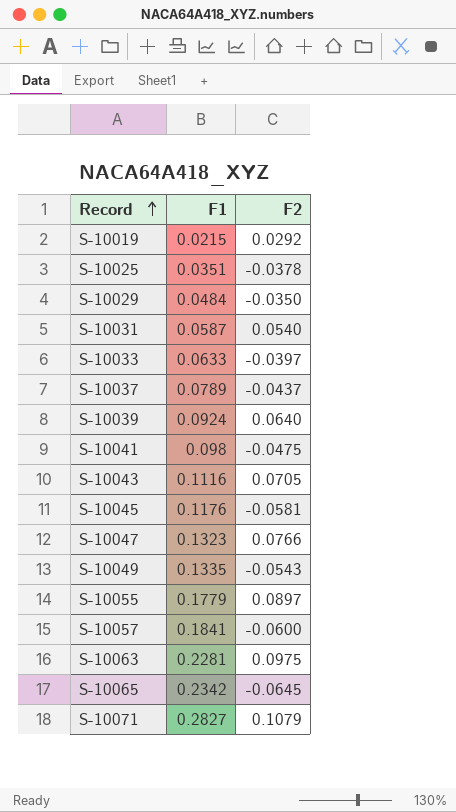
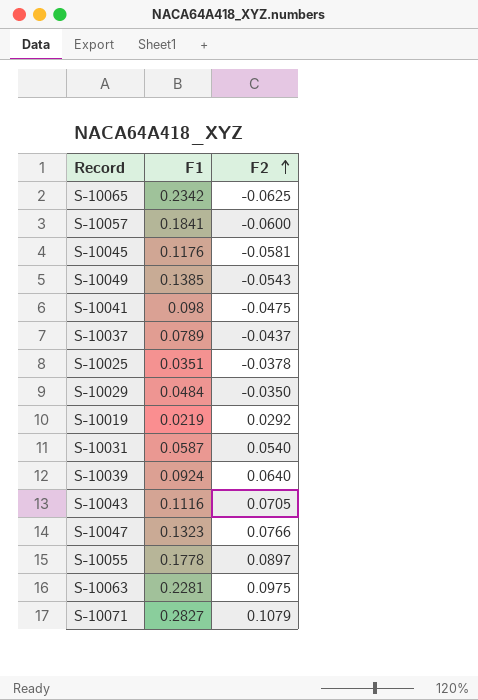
row order: Record ascending -> F2 ascending
row S-10033: 0.0633 | -0.0397 -> none
S-10065 | F2: -0.0645 -> -0.0625
S-10049 | F1: 0.1335 -> 0.1385
S-10019 | F1: 0.0215 -> 0.0219
S-10055 | F1: 0.1779 -> 0.1778

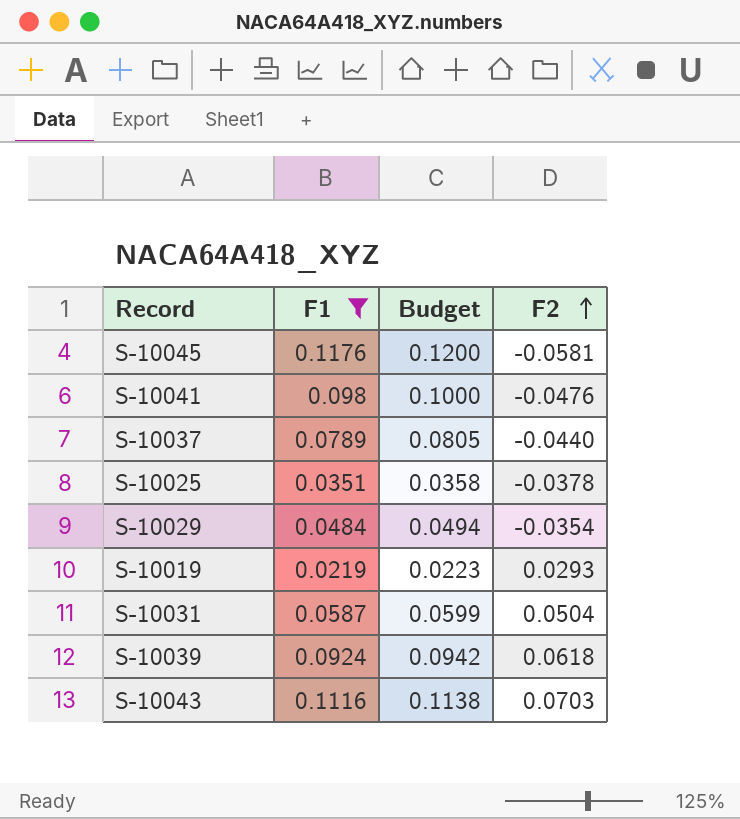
filter: none -> F1 <= 0.1176
column Budget | formula: none -> [F1] * 1.02
S-10041 | F2: -0.0475 -> -0.0476
S-10037 | F2: -0.0437 -> -0.0440
S-10029 | F2: -0.0350 -> -0.0354
S-10019 | F2: 0.0292 -> 0.0293
S-10031 | F2: 0.0540 -> 0.0504
S-10039 | F2: 0.0640 -> 0.0618
S-10043 | F2: 0.0705 -> 0.0703

